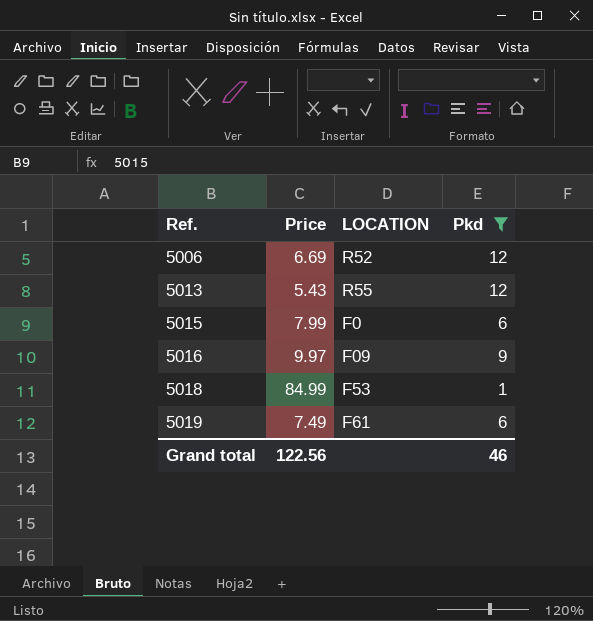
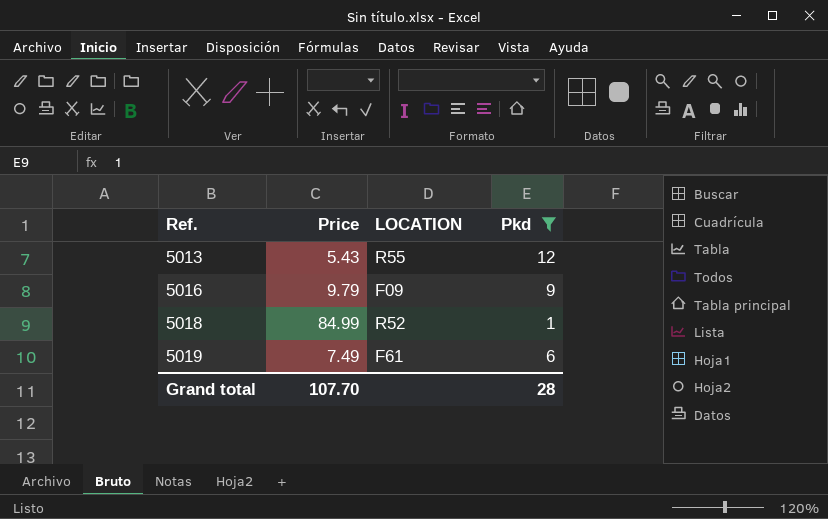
row 5006: 6.69 | R52 | 12 -> none
row 5015: 7.99 | F0 | 6 -> none
5016 | Price: 9.97 -> 9.79
5018 | LOCATION: F53 -> R52
Grand total | Price: 122.56 -> 107.70
Grand total | Pkd: 46 -> 28

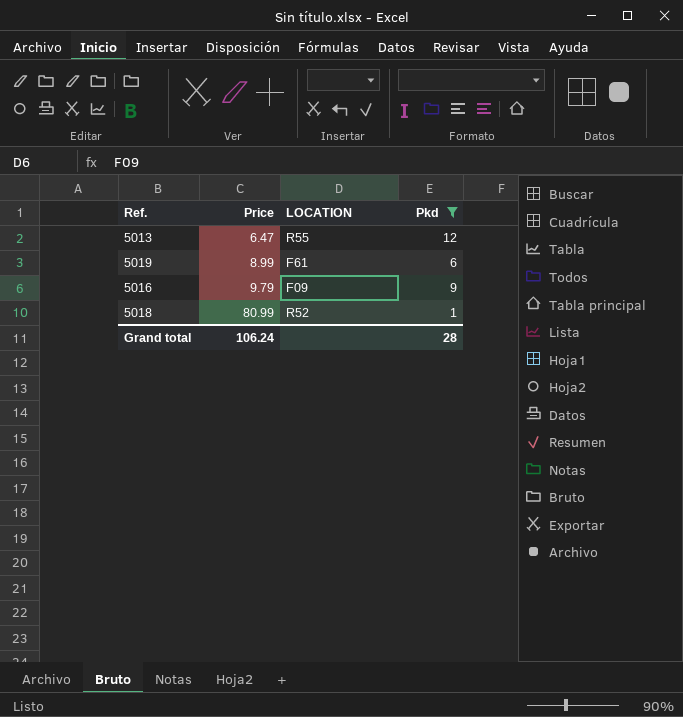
row order: Ref. ascending -> Price ascending
5013 | Price: 5.43 -> 6.47
5019 | Price: 7.49 -> 8.99
5018 | Price: 84.99 -> 80.99
Grand total | Price: 107.70 -> 106.24

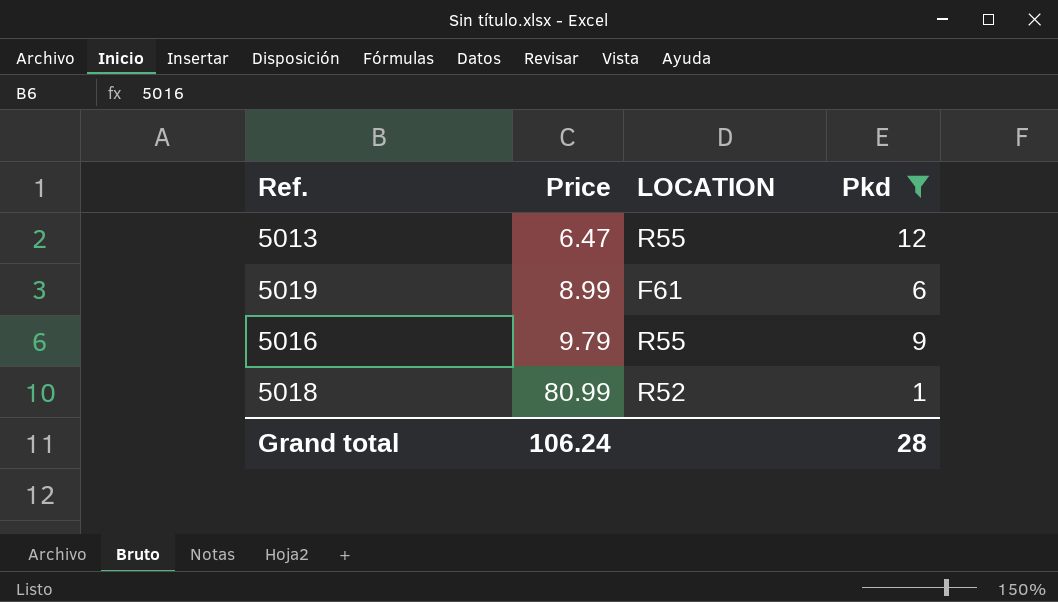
5016 | LOCATION: F09 -> R55

